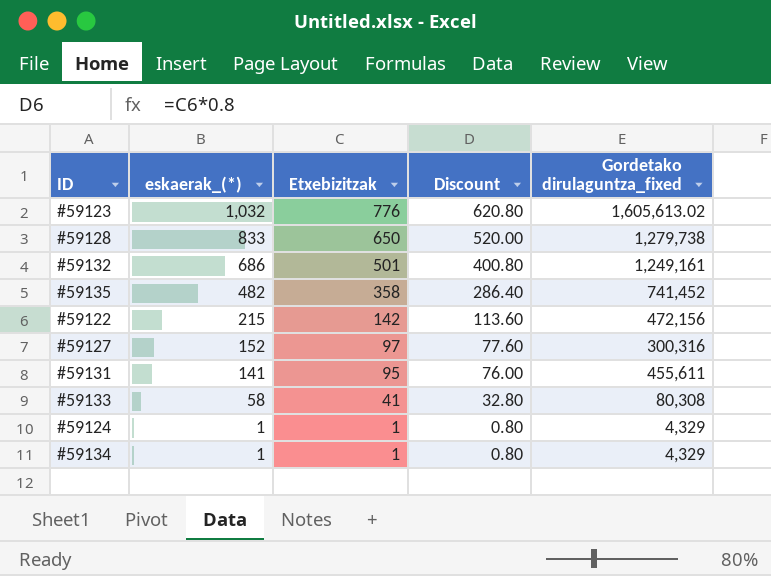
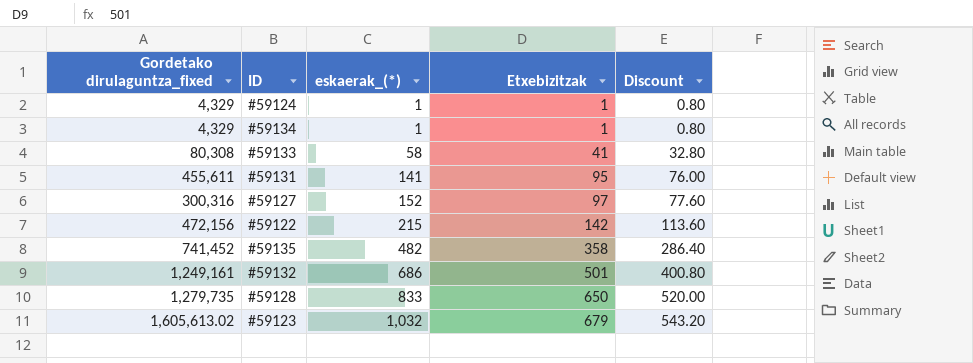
row order: eskaerak_(*) descending -> eskaerak_(*) ascending
column Gordetako dirulaguntza_fixed | position: 5 -> 1
#59128 | Gordetako dirulaguntza_fixed: 1,279,738 -> 1,279,735
#59123 | Etxebizitzak: 776 -> 679
#59123 | Discount: 620.80 -> 543.20

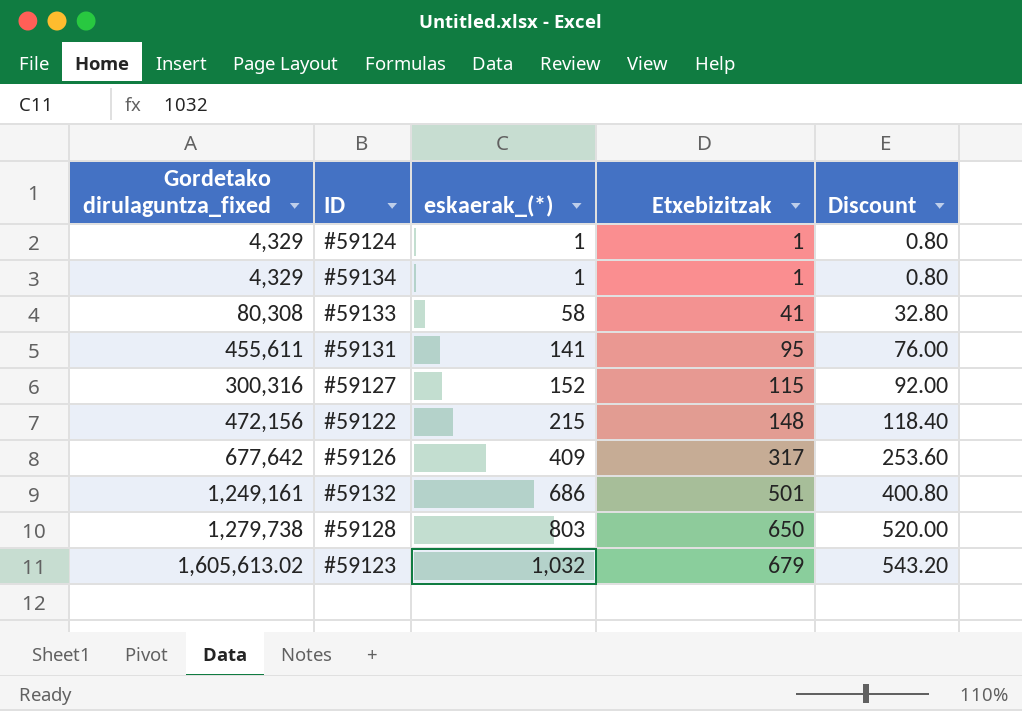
row #59135: 741,452 | 482 | 358 | 286.40 -> none
#59127 | Etxebizitzak: 97 -> 115
#59127 | Discount: 77.60 -> 92.00
#59122 | Etxebizitzak: 142 -> 148
#59122 | Discount: 113.60 -> 118.40
row #59126: none -> 677,642 | 409 | 317 | 253.60
#59128 | Gordetako dirulaguntza_fixed: 1,279,735 -> 1,279,738
#59128 | eskaerak_(*): 833 -> 803

